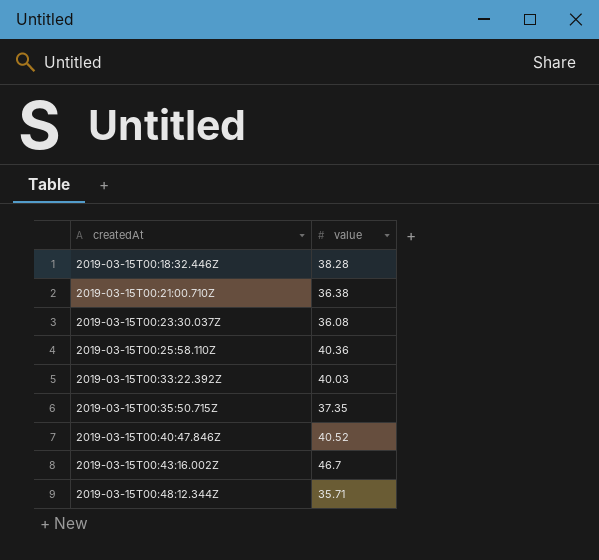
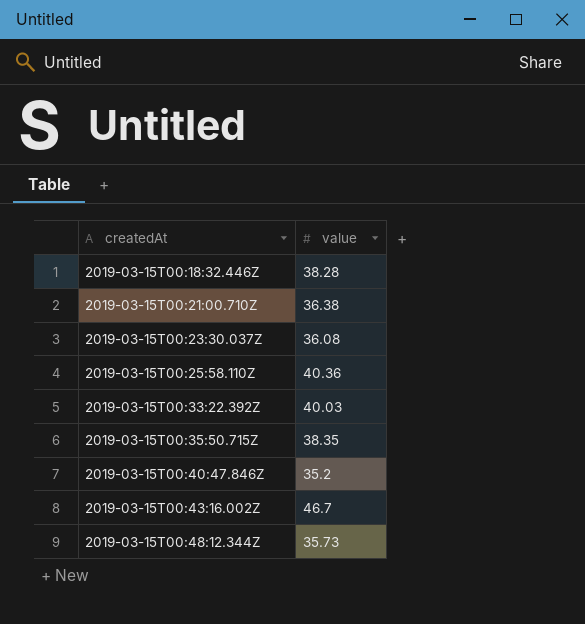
2019-03-15T00:35:50.715Z | value: 37.35 -> 38.35
2019-03-15T00:40:47.846Z | value: 40.52 -> 35.2
2019-03-15T00:48:12.344Z | value: 35.71 -> 35.73

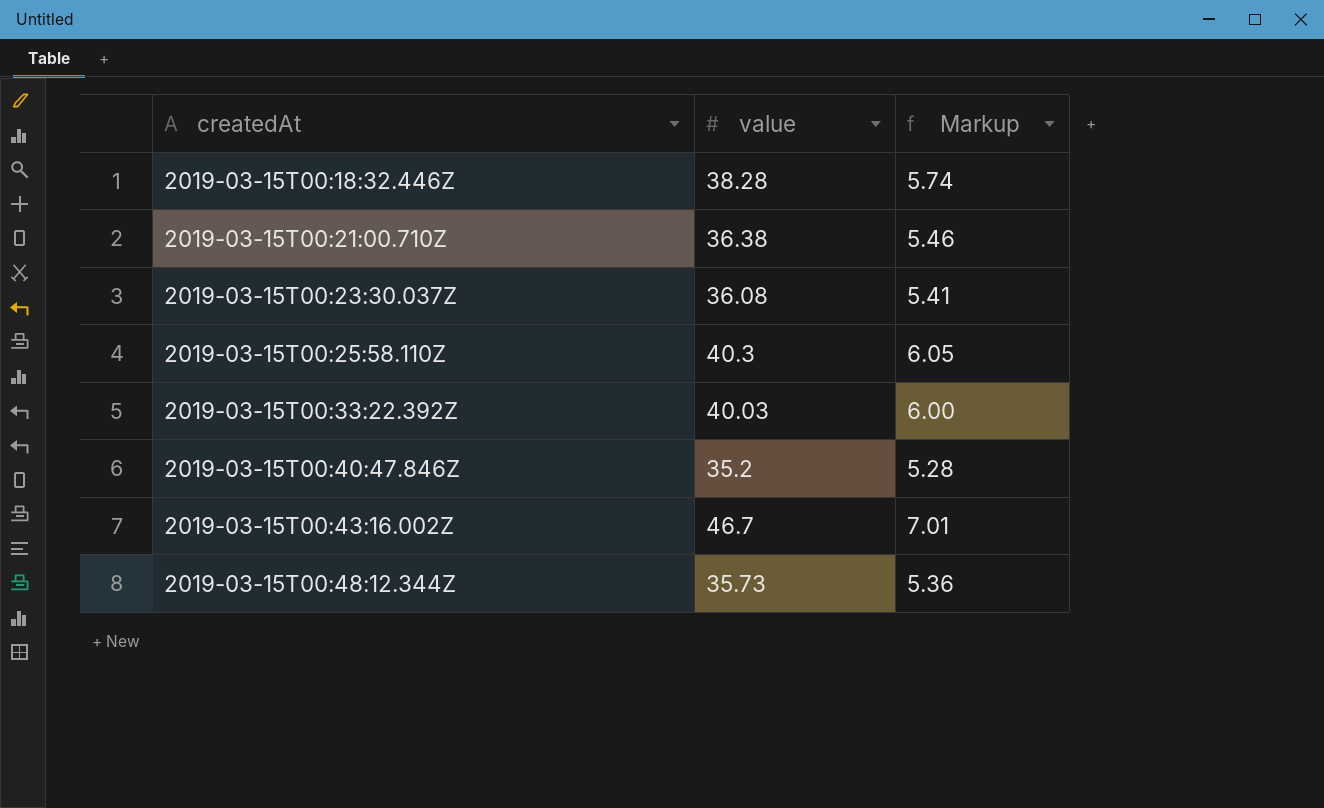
column Markup | formula: none -> [value] * 0.15
row 2019-03-15T00:35:50.715Z: 38.35 -> none
2019-03-15T00:25:58.110Z | value: 40.36 -> 40.3

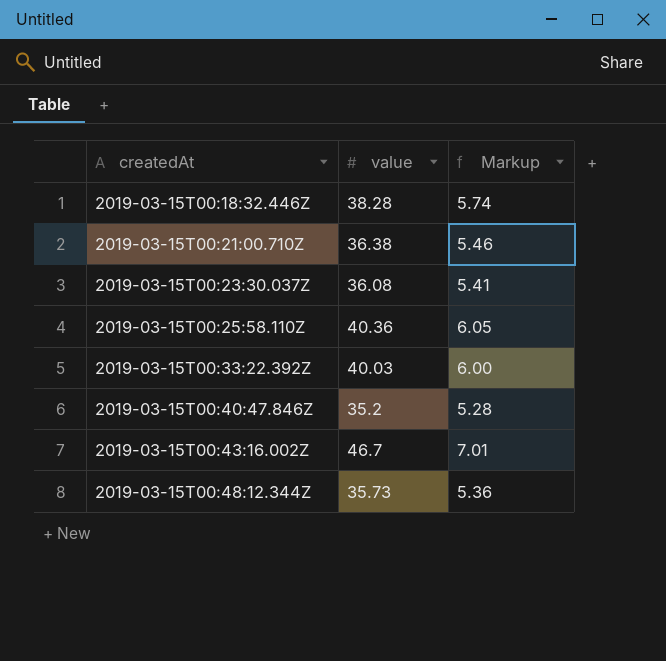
2019-03-15T00:25:58.110Z | value: 40.3 -> 40.36

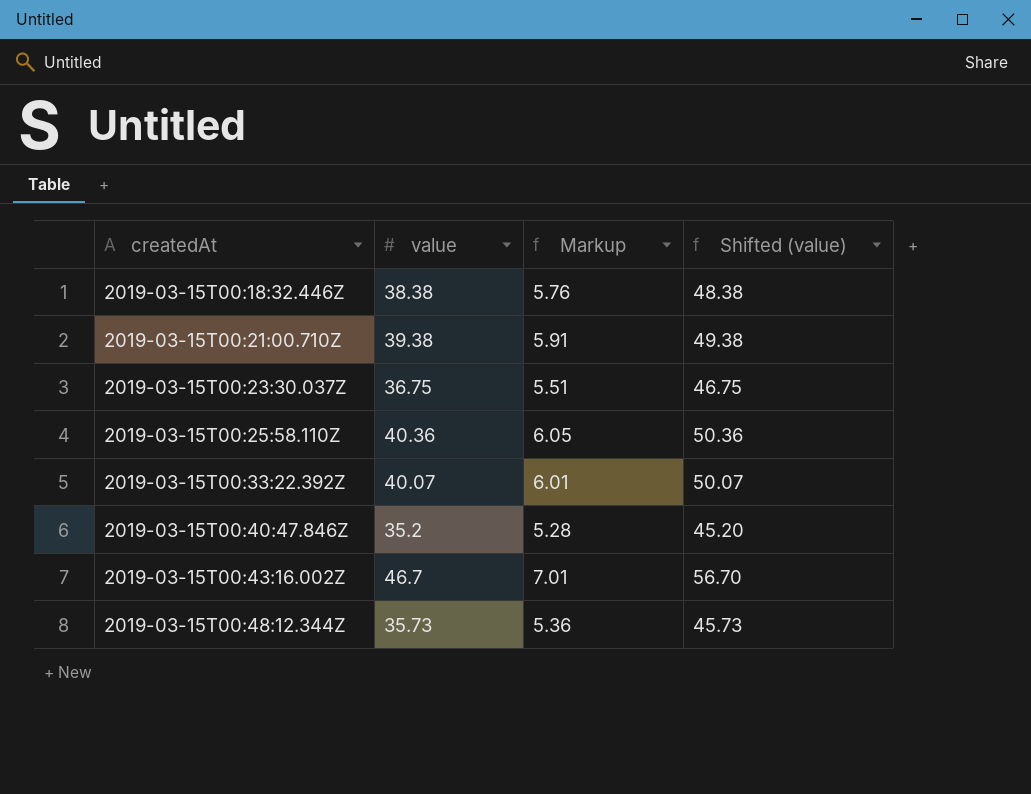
column Shifted (value) | formula: none -> [value] + 10
2019-03-15T00:18:32.446Z | value: 38.28 -> 38.38
2019-03-15T00:18:32.446Z | Markup: 5.74 -> 5.76
2019-03-15T00:21:00.710Z | value: 36.38 -> 39.38
2019-03-15T00:21:00.710Z | Markup: 5.46 -> 5.91
2019-03-15T00:23:30.037Z | value: 36.08 -> 36.75
2019-03-15T00:23:30.037Z | Markup: 5.41 -> 5.51
2019-03-15T00:33:22.392Z | value: 40.03 -> 40.07
2019-03-15T00:33:22.392Z | Markup: 6.00 -> 6.01

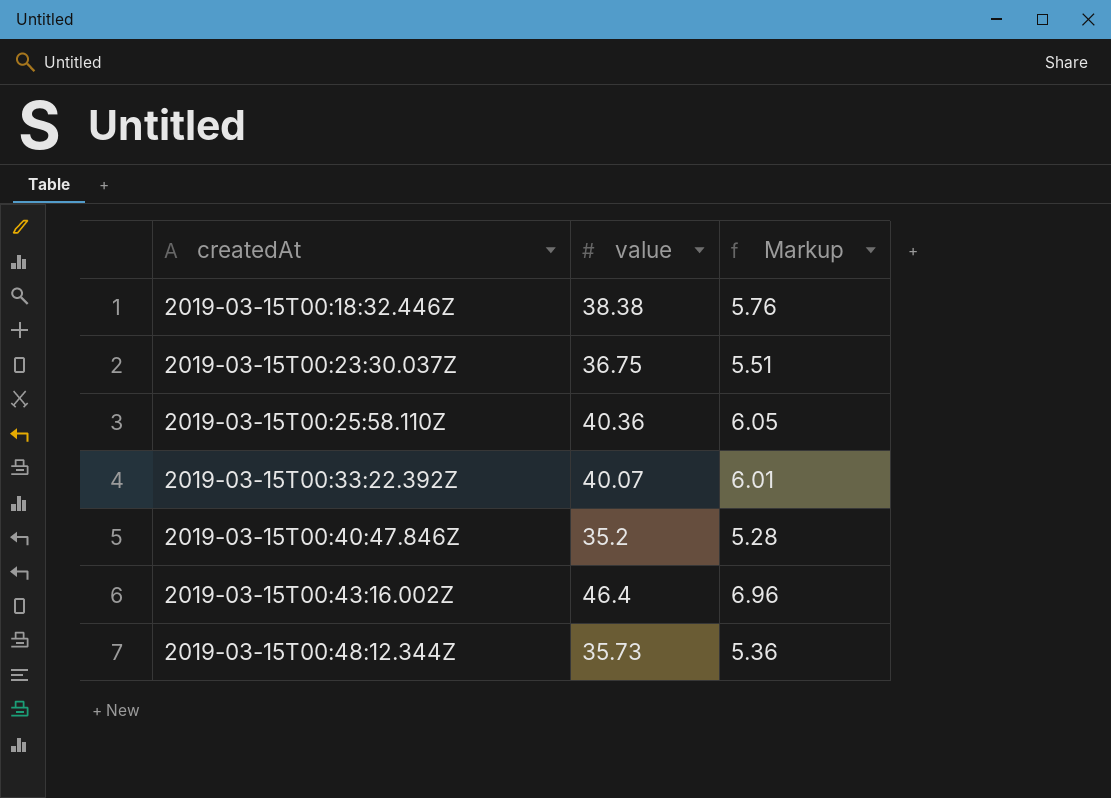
column Shifted (value) | formula: [value] + 10 -> none
row 2019-03-15T00:21:00.710Z: 39.38 | 5.91 | 49.38 -> none
2019-03-15T00:43:16.002Z | value: 46.7 -> 46.4
2019-03-15T00:43:16.002Z | Markup: 7.01 -> 6.96

